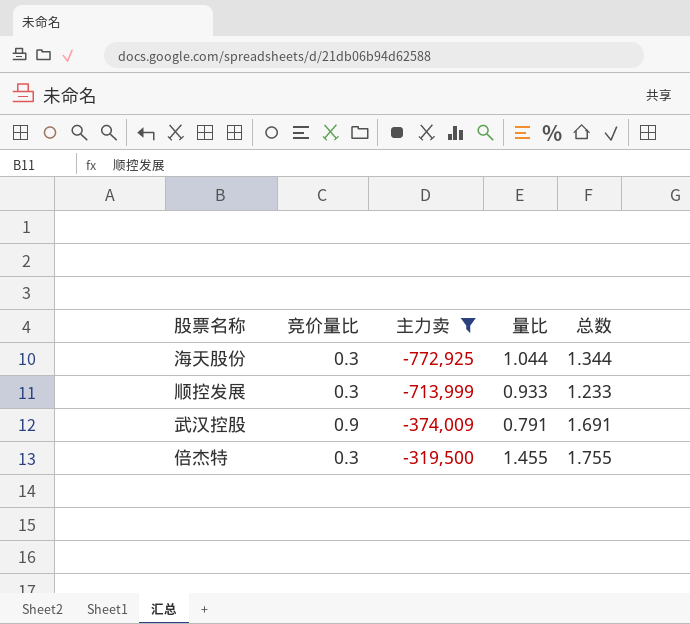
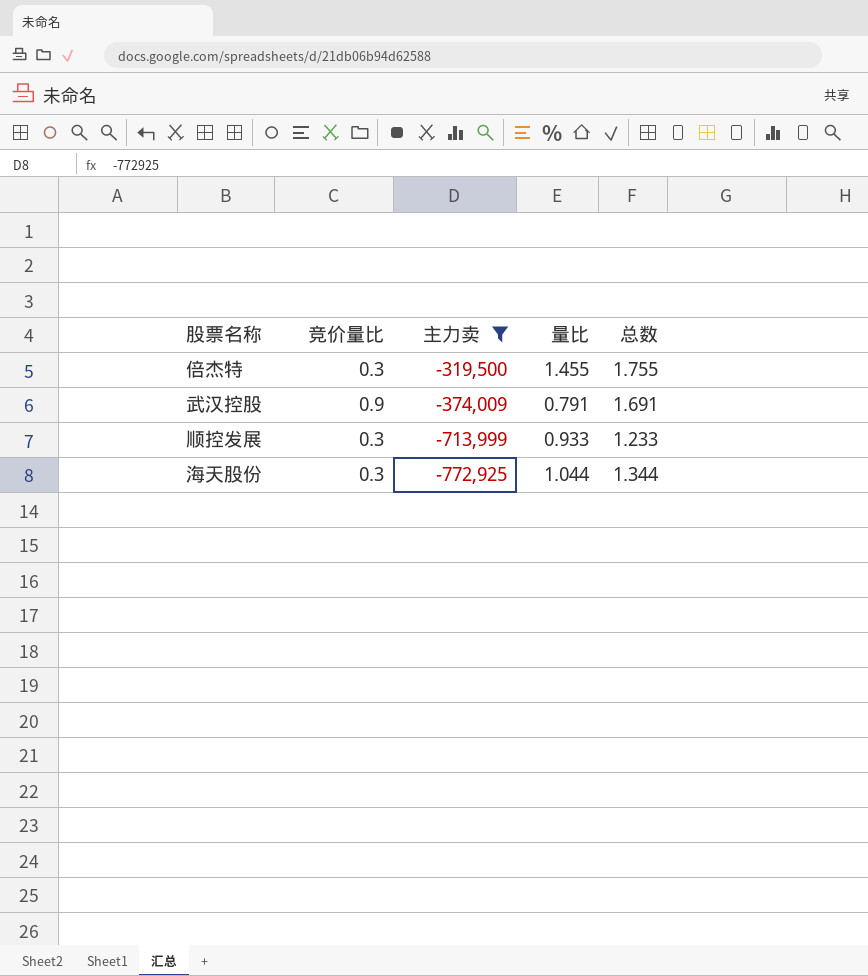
row order: 主力卖 ascending -> 主力卖 descending

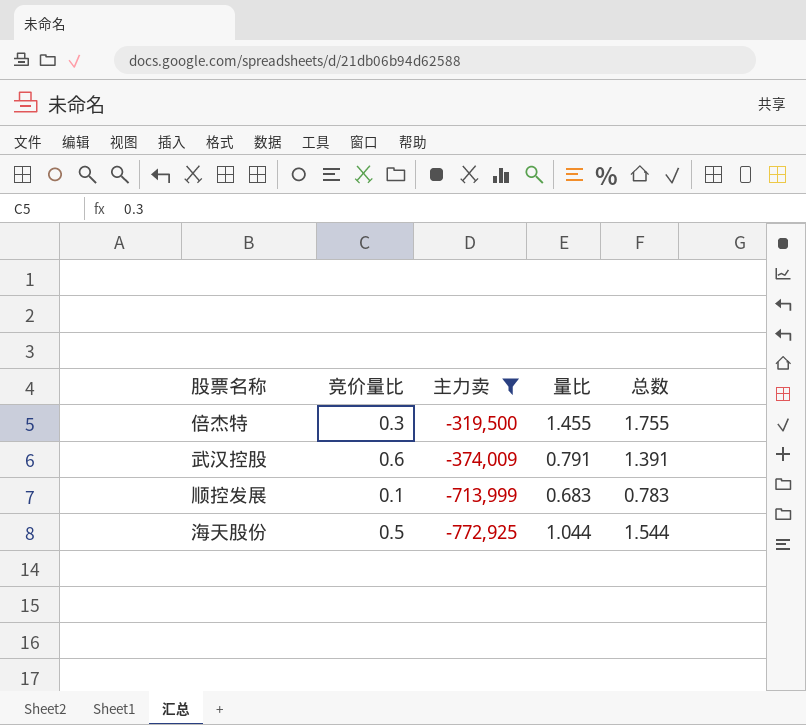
武汉控股 | 竞价量比: 0.9 -> 0.6
武汉控股 | 总数: 1.691 -> 1.391
顺控发展 | 竞价量比: 0.3 -> 0.1
顺控发展 | 量比: 0.933 -> 0.683
顺控发展 | 总数: 1.233 -> 0.783
海天股份 | 竞价量比: 0.3 -> 0.5
海天股份 | 总数: 1.344 -> 1.544

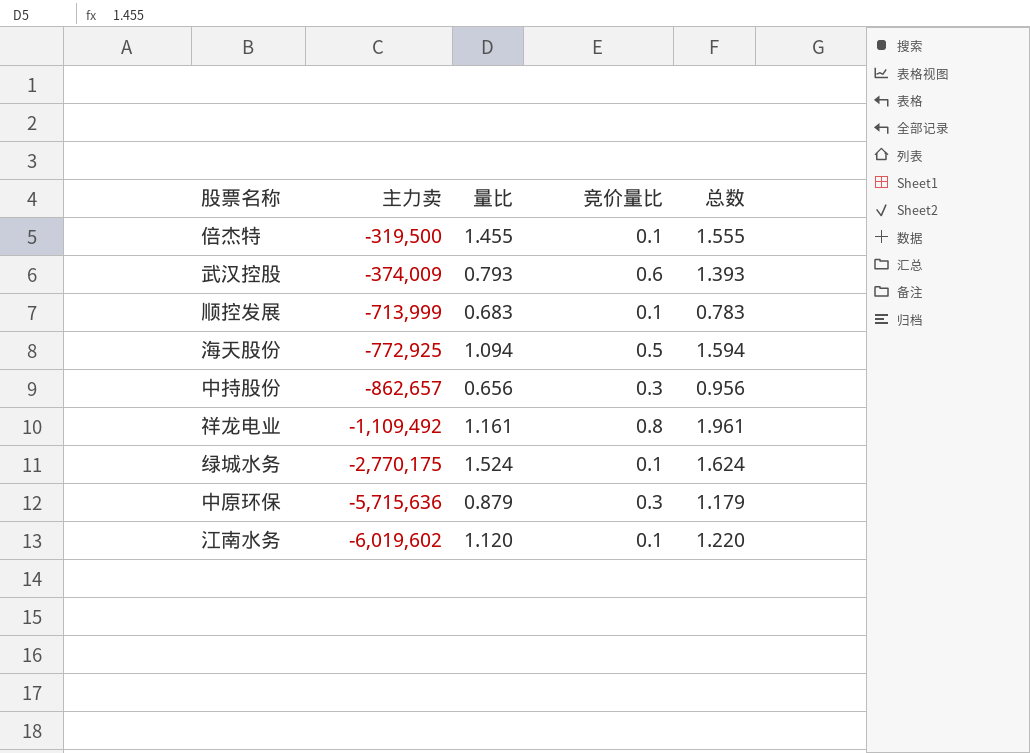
filter: 主力卖 >= -772,925 -> none
column 竞价量比 | position: 2 -> 4
倍杰特 | 竞价量比: 0.3 -> 0.1
倍杰特 | 总数: 1.755 -> 1.555
武汉控股 | 量比: 0.791 -> 0.793
武汉控股 | 总数: 1.391 -> 1.393
海天股份 | 量比: 1.044 -> 1.094
海天股份 | 总数: 1.544 -> 1.594

